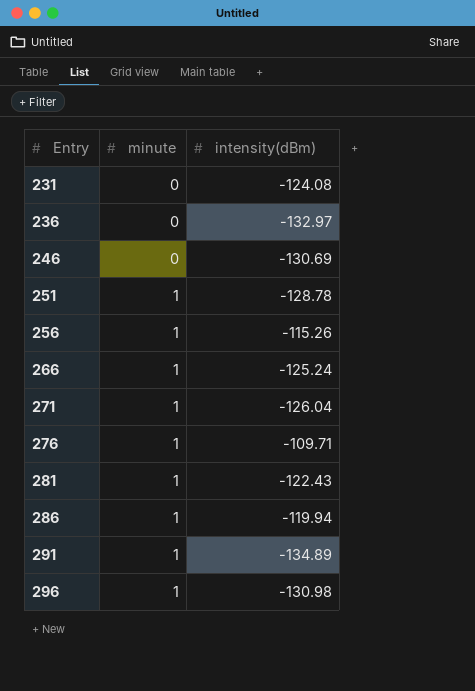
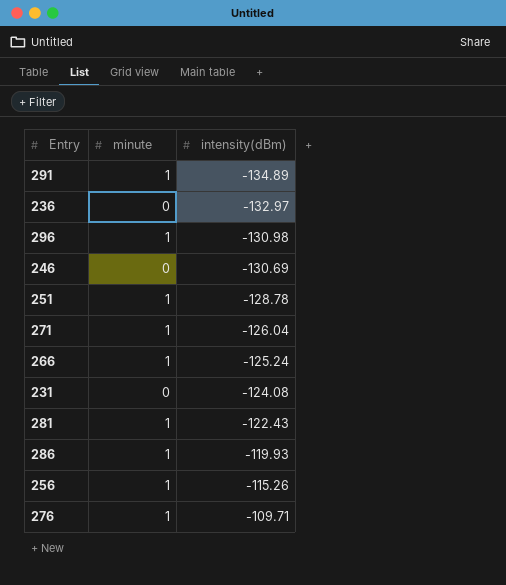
row order: Entry ascending -> intensity(dBm) ascending
286 | intensity(dBm): -119.94 -> -119.93

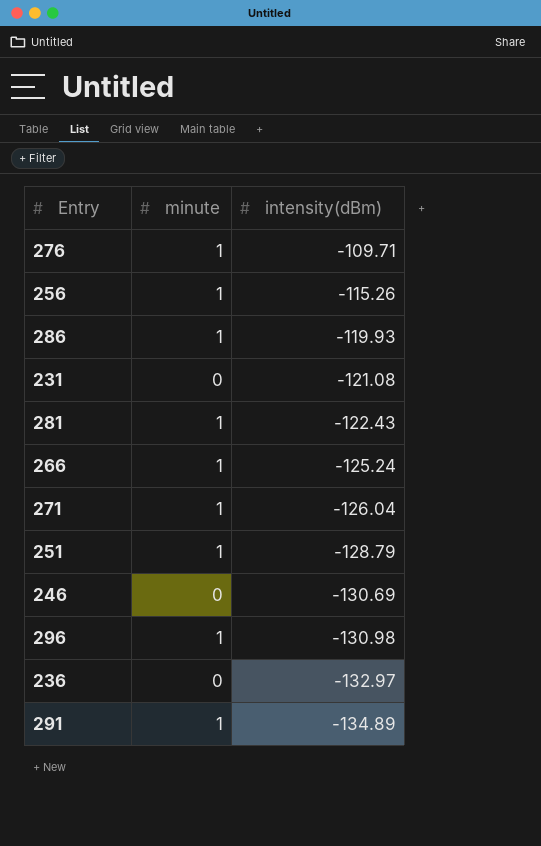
row order: intensity(dBm) ascending -> intensity(dBm) descending
231 | intensity(dBm): -124.08 -> -121.08
251 | intensity(dBm): -128.78 -> -128.79

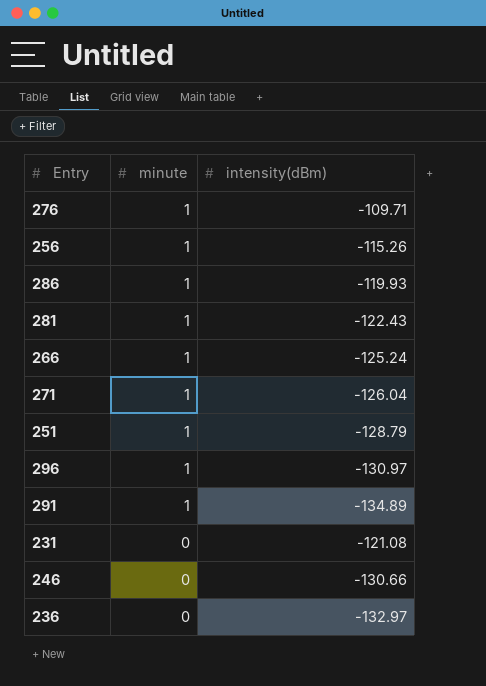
row order: intensity(dBm) descending -> minute descending
296 | intensity(dBm): -130.98 -> -130.97
246 | intensity(dBm): -130.69 -> -130.66

